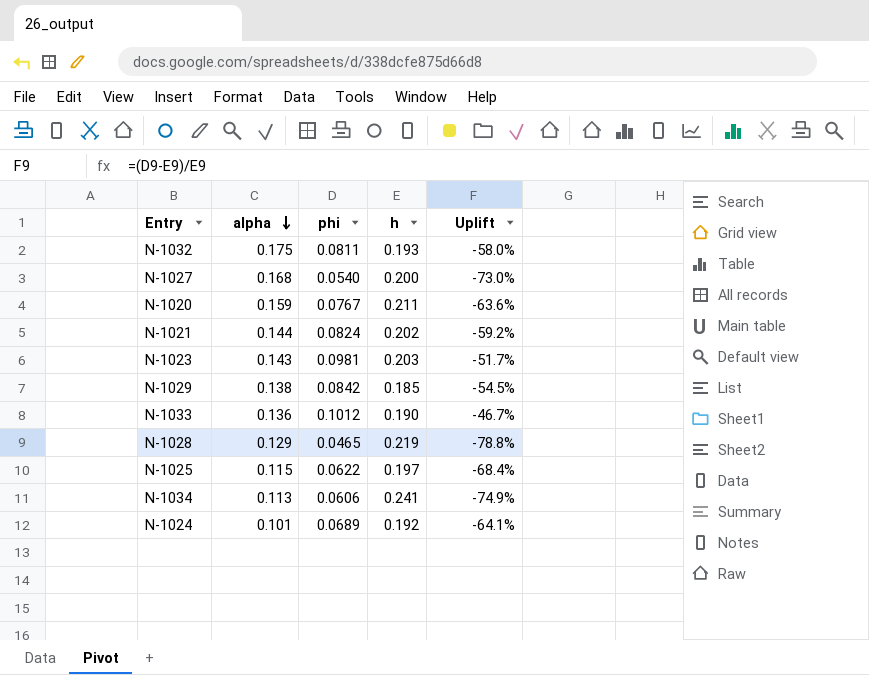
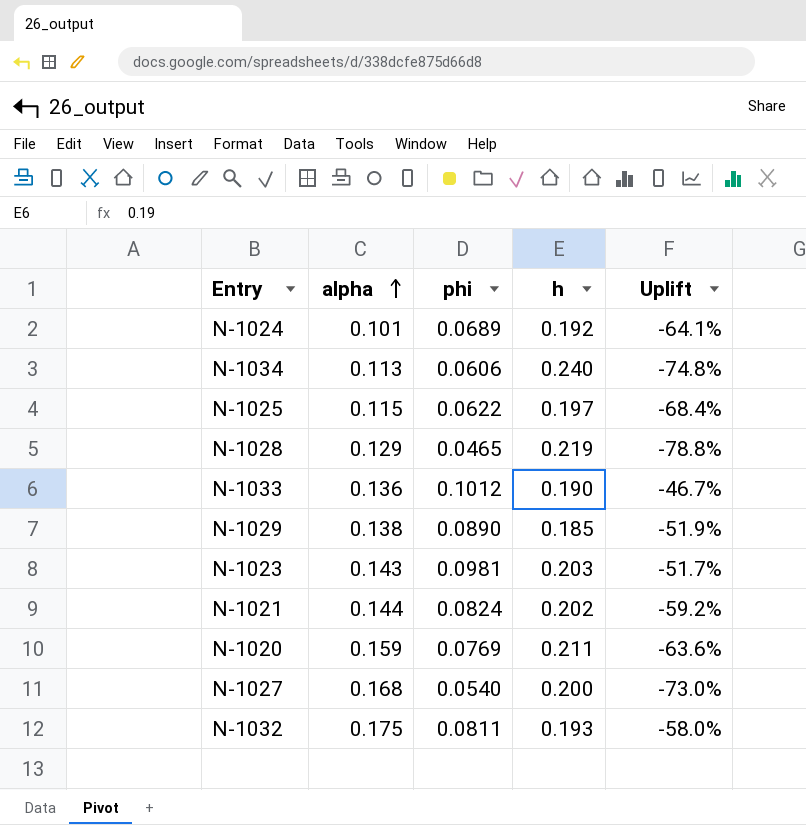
row order: alpha descending -> alpha ascending
N-1034 | h: 0.241 -> 0.240
N-1034 | Uplift: -74.9% -> -74.8%
N-1029 | phi: 0.0842 -> 0.0890
N-1029 | Uplift: -54.5% -> -51.9%
N-1020 | phi: 0.0767 -> 0.0769

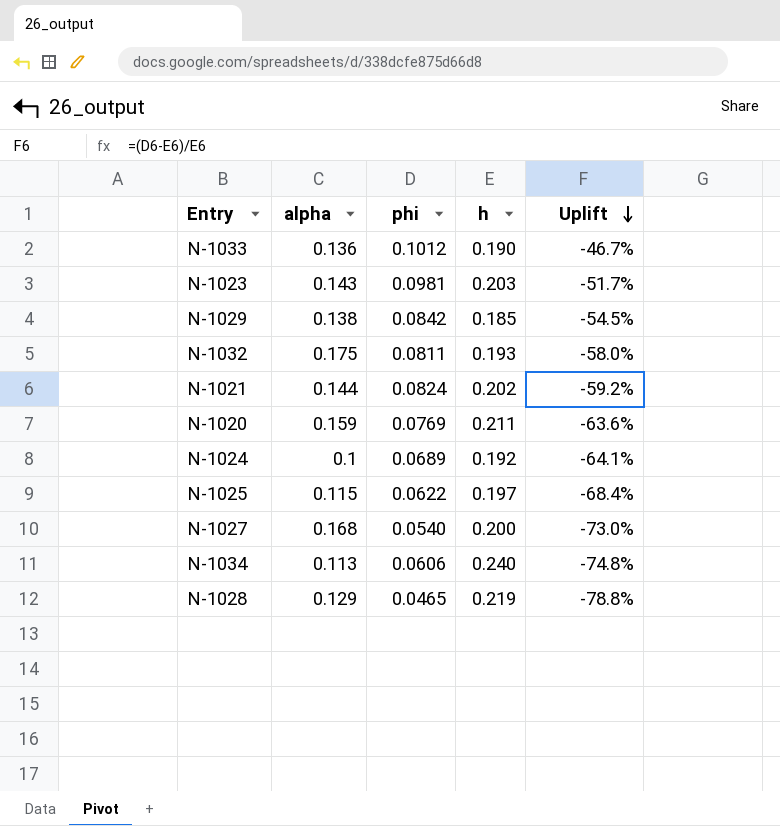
row order: alpha ascending -> Uplift descending
N-1029 | phi: 0.0890 -> 0.0842
N-1029 | Uplift: -51.9% -> -54.5%
N-1024 | alpha: 0.101 -> 0.1

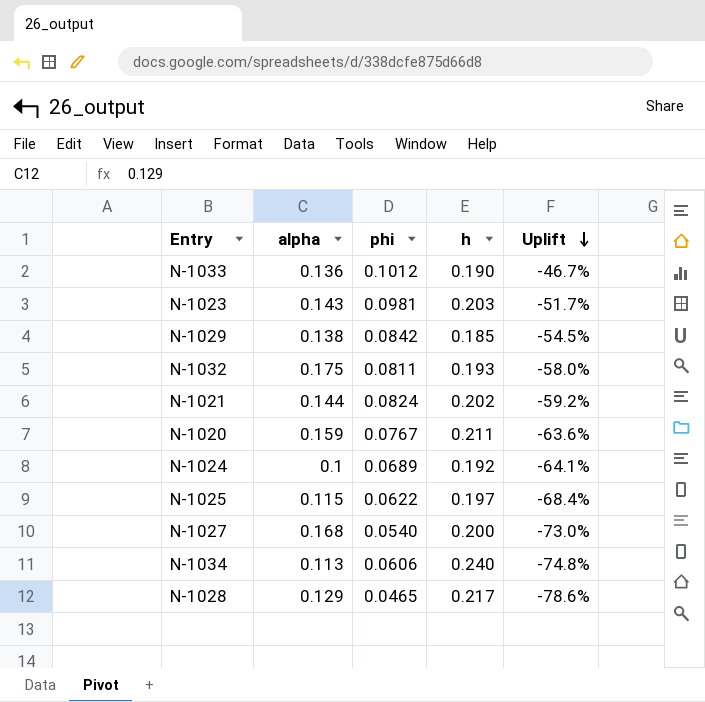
N-1020 | phi: 0.0769 -> 0.0767
N-1028 | h: 0.219 -> 0.217
N-1028 | Uplift: -78.8% -> -78.6%

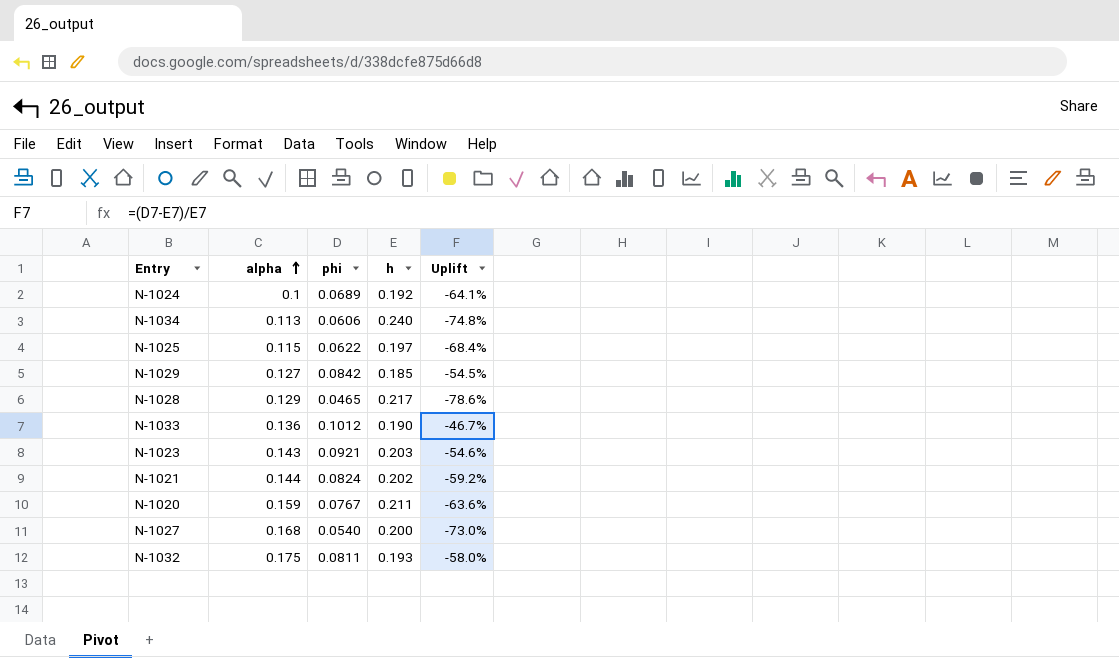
row order: Uplift descending -> alpha ascending
N-1029 | alpha: 0.138 -> 0.127
N-1023 | phi: 0.0981 -> 0.0921
N-1023 | Uplift: -51.7% -> -54.6%

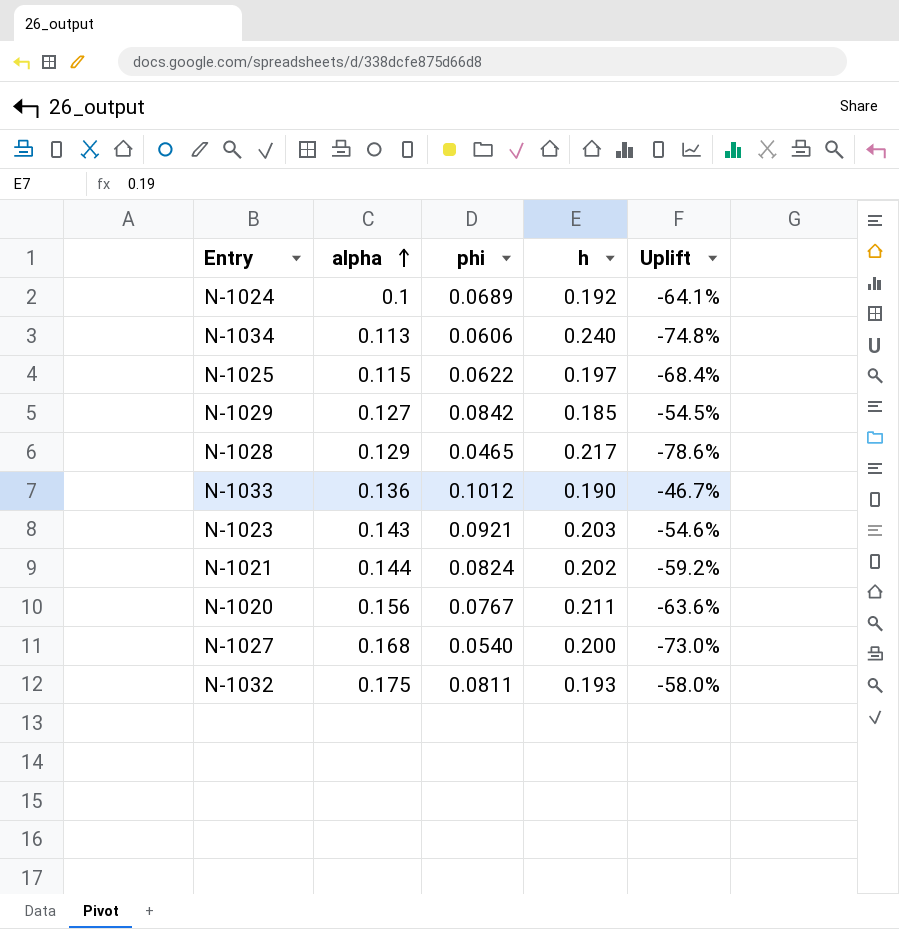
N-1020 | alpha: 0.159 -> 0.156

